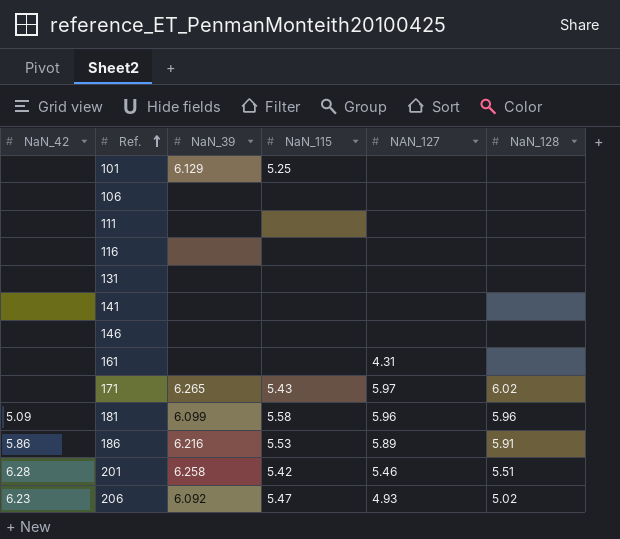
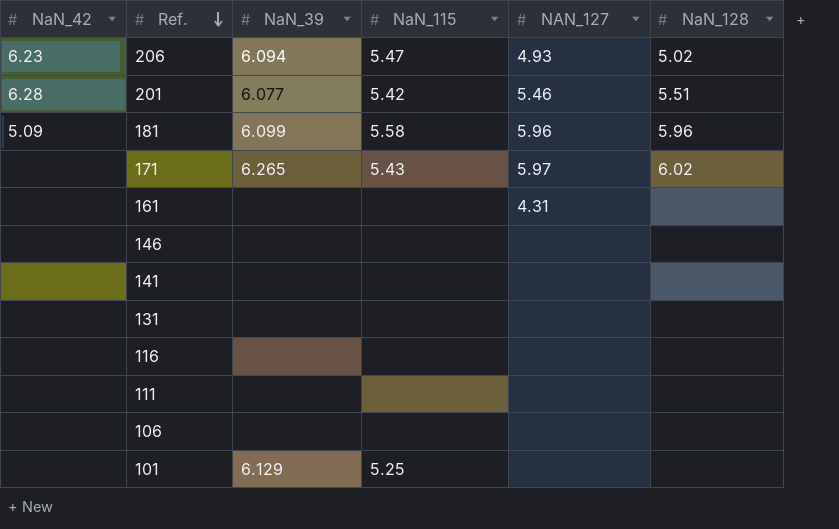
row order: Ref. ascending -> Ref. descending
row 186: 5.86 | 6.216 | 5.53 | 5.89 | 5.91 -> none
206 | NaN_39: 6.092 -> 6.094
201 | NaN_39: 6.258 -> 6.077

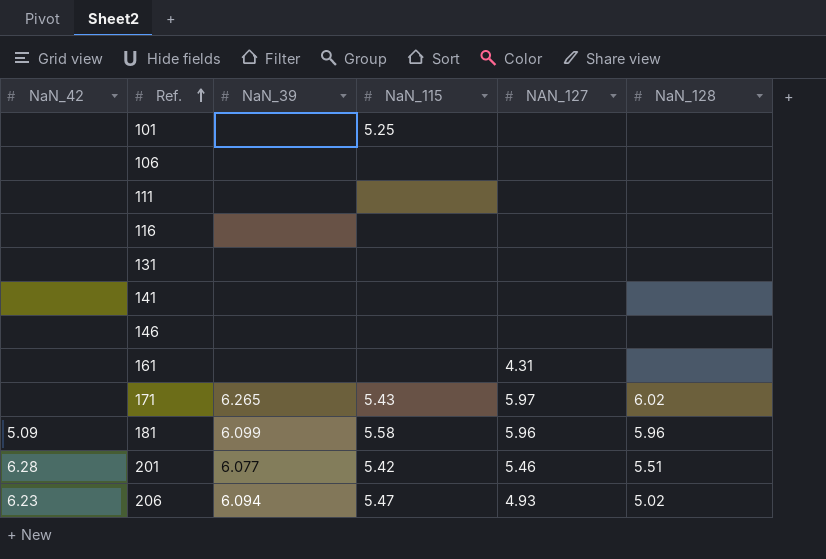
row order: Ref. descending -> Ref. ascending
101 | NaN_39: 6.129 -> none

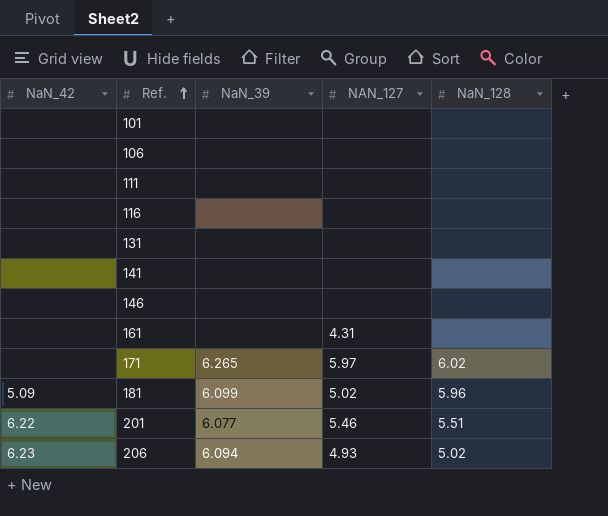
column NaN_115 | position: 4 -> none
181 | NAN_127: 5.96 -> 5.02
201 | NaN_42: 6.28 -> 6.22

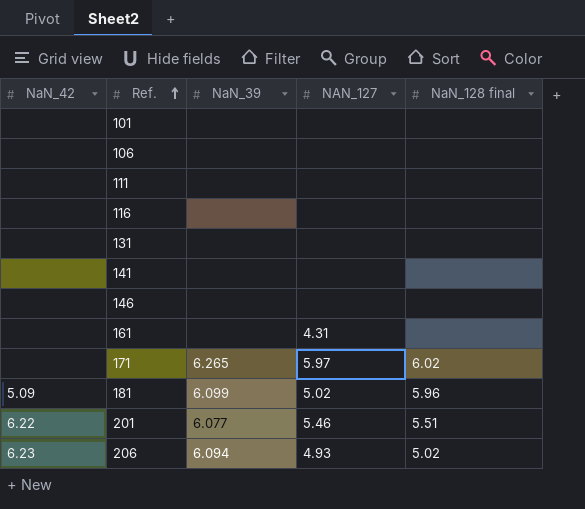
column name: NaN_128 -> NaN_128 final

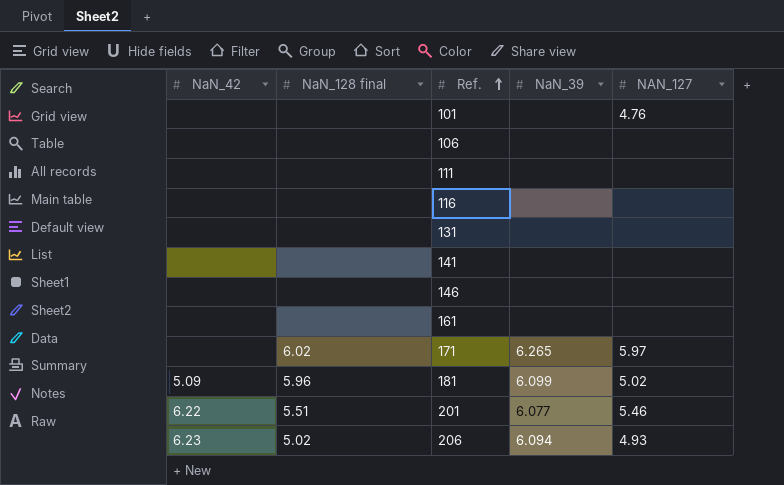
column NaN_128 final | position: 5 -> 2
101 | NAN_127: none -> 4.76
161 | NAN_127: 4.31 -> none

